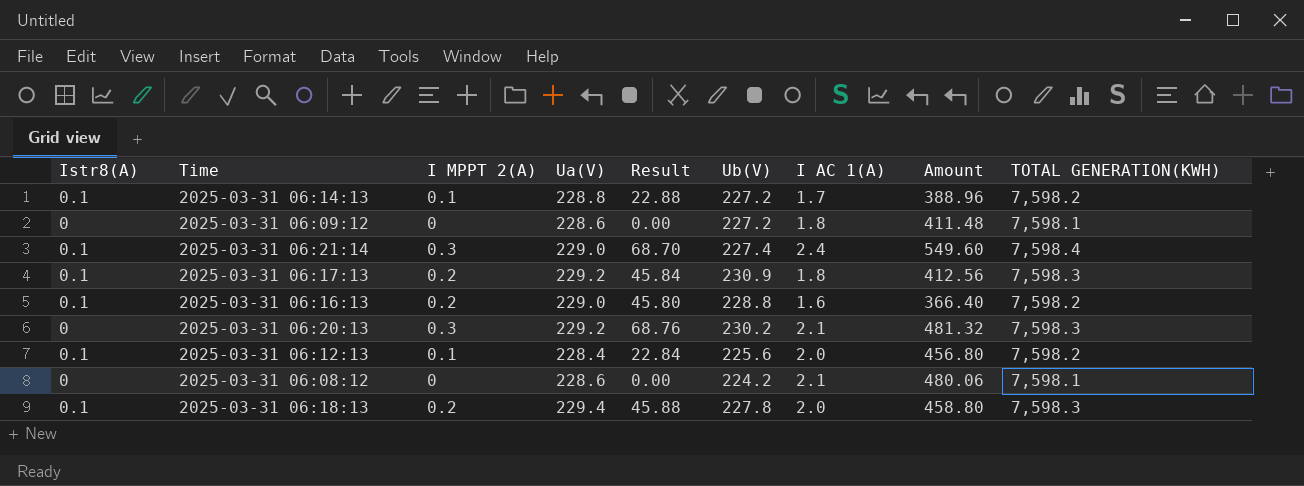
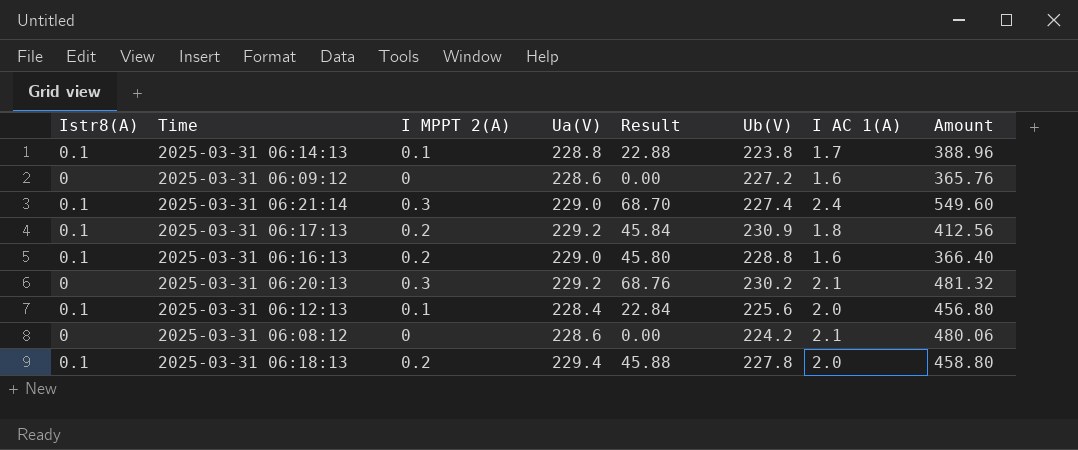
column TOTAL GENERATION(KWH) | position: 9 -> none
2025-03-31 06:14:13 | Ub(V): 227.2 -> 223.8
2025-03-31 06:09:12 | I AC 1(A): 1.8 -> 1.6
2025-03-31 06:09:12 | Amount: 411.48 -> 365.76

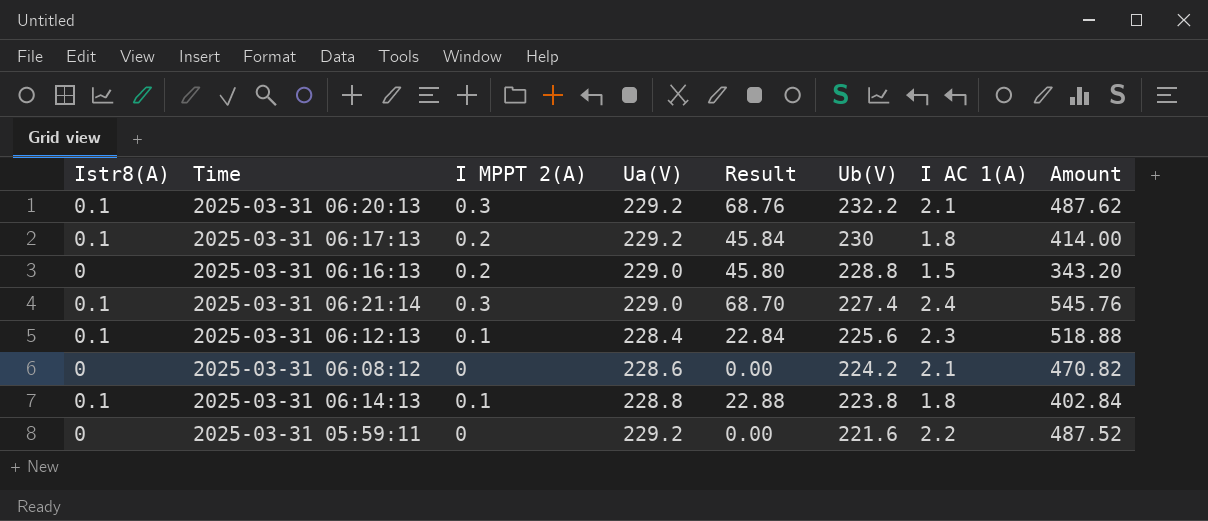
row order: none -> Ub(V) descending
column Amount | formula: [Ua(V)] * [I AC 1(A)] -> [Ub(V)] * [I AC 1(A)]
row 2025-03-31 06:09:12: 0 | 0 | 228.6 | 0.00 | 227.2 | 1.6 | 365.76 -> none
row 2025-03-31 06:18:13: 0.1 | 0.2 | 229.4 | 45.88 | 227.8 | 2.0 | 458.80 -> none
2025-03-31 06:20:13 | Istr8(A): 0 -> 0.1
2025-03-31 06:20:13 | Ub(V): 230.2 -> 232.2
2025-03-31 06:17:13 | Ub(V): 230.9 -> 230
2025-03-31 06:16:13 | Istr8(A): 0.1 -> 0
2025-03-31 06:16:13 | I AC 1(A): 1.6 -> 1.5
2025-03-31 06:12:13 | I AC 1(A): 2.0 -> 2.3
2025-03-31 06:14:13 | I AC 1(A): 1.7 -> 1.8
row 2025-03-31 05:59:11: none -> 0 | 0 | 229.2 | 0.00 | 221.6 | 2.2 | 487.52

